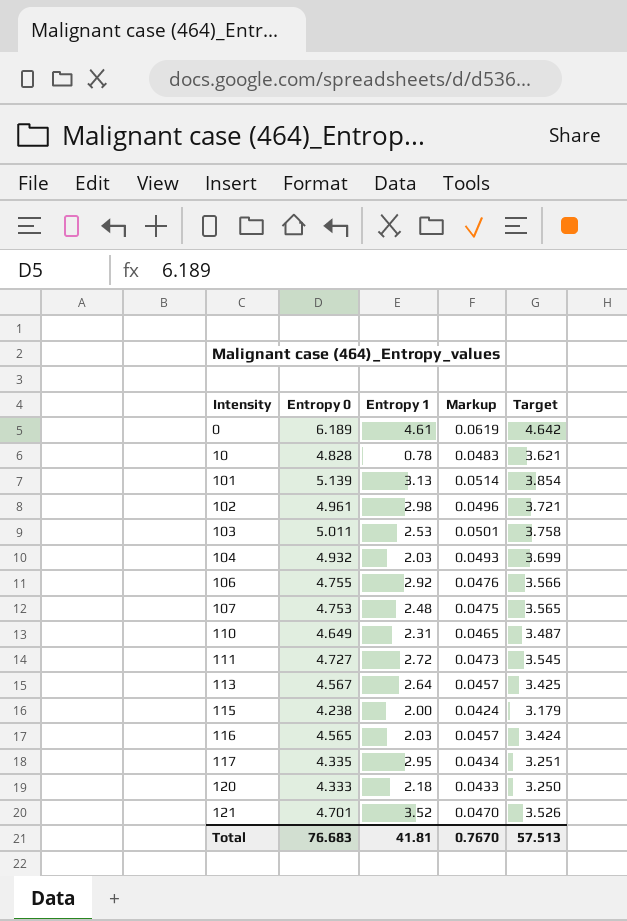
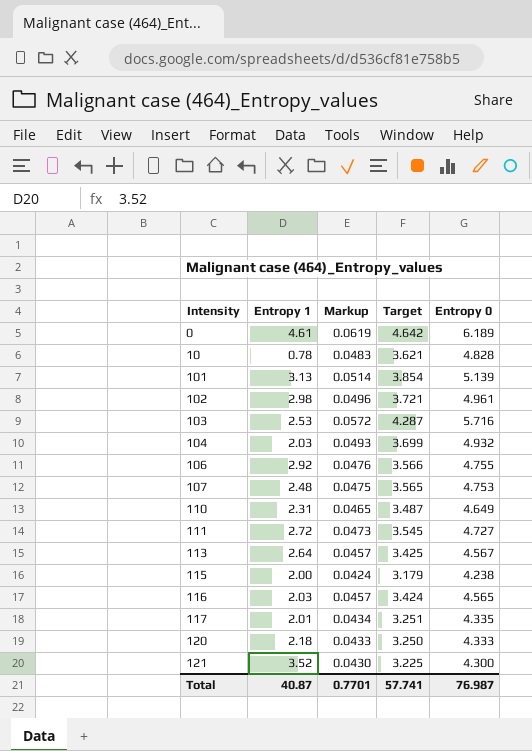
column Entropy 0 | position: 2 -> 5
103 | Markup: 0.0501 -> 0.0572
103 | Target: 3.758 -> 4.287
103 | Entropy 0: 5.011 -> 5.716
117 | Entropy 1: 2.95 -> 2.01
121 | Markup: 0.0470 -> 0.0430
121 | Target: 3.526 -> 3.225
121 | Entropy 0: 4.701 -> 4.300
Total | Entropy 1: 41.81 -> 40.87
Total | Markup: 0.7670 -> 0.7701
Total | Target: 57.513 -> 57.741
Total | Entropy 0: 76.683 -> 76.987

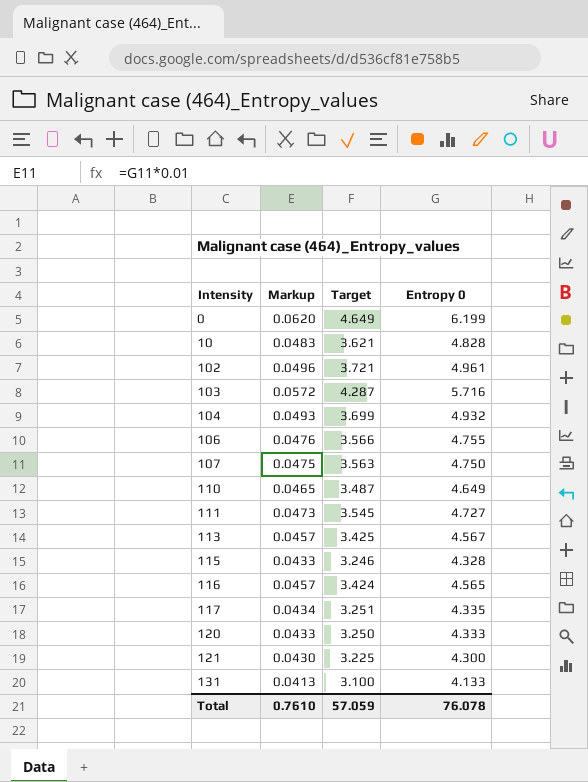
column Entropy 1 | position: 2 -> none
row 101: 3.13 | 0.0514 | 3.854 | 5.139 -> none
0 | Markup: 0.0619 -> 0.0620
0 | Target: 4.642 -> 4.649
0 | Entropy 0: 6.189 -> 6.199
107 | Target: 3.565 -> 3.563
107 | Entropy 0: 4.753 -> 4.750
115 | Markup: 0.0424 -> 0.0433
115 | Target: 3.179 -> 3.246
115 | Entropy 0: 4.238 -> 4.328
row 131: none -> 0.0413 | 3.100 | 4.133
Total | Markup: 0.7701 -> 0.7610
Total | Target: 57.741 -> 57.059
Total | Entropy 0: 76.987 -> 76.078

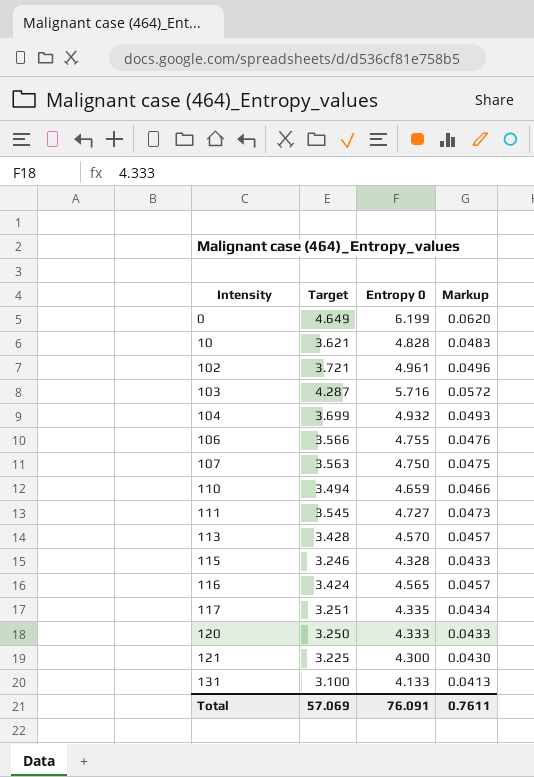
column Markup | position: 2 -> 4
110 | Target: 3.487 -> 3.494
110 | Entropy 0: 4.649 -> 4.659
110 | Markup: 0.0465 -> 0.0466
113 | Target: 3.425 -> 3.428
113 | Entropy 0: 4.567 -> 4.570
Total | Target: 57.059 -> 57.069
Total | Entropy 0: 76.078 -> 76.091
Total | Markup: 0.7610 -> 0.7611

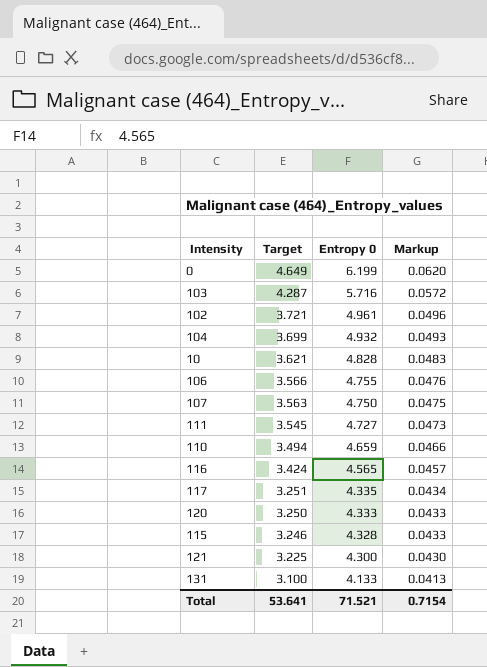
row order: Intensity ascending -> Target descending
row 113: 3.428 | 4.570 | 0.0457 -> none
Total | Target: 57.069 -> 53.641
Total | Entropy 0: 76.091 -> 71.521
Total | Markup: 0.7611 -> 0.7154

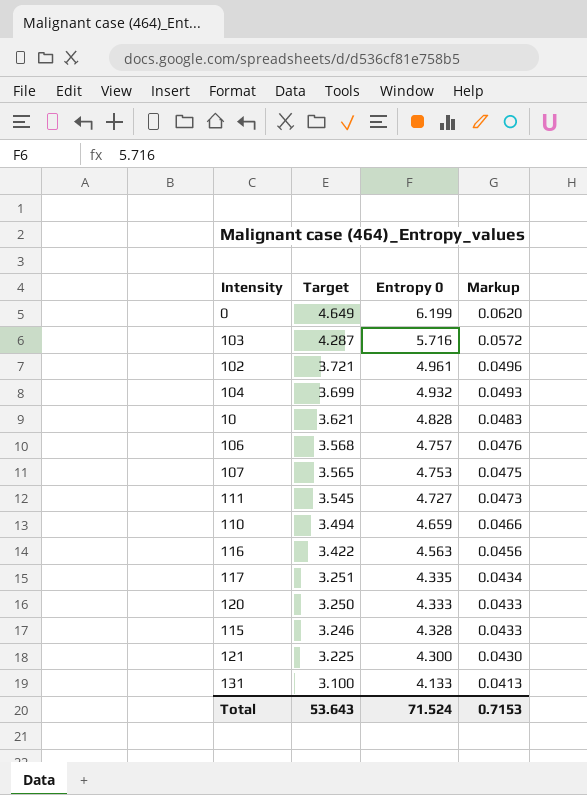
106 | Target: 3.566 -> 3.568
106 | Entropy 0: 4.755 -> 4.757
107 | Target: 3.563 -> 3.565
107 | Entropy 0: 4.750 -> 4.753
116 | Target: 3.424 -> 3.422
116 | Entropy 0: 4.565 -> 4.563
116 | Markup: 0.0457 -> 0.0456
Total | Target: 53.641 -> 53.643
Total | Entropy 0: 71.521 -> 71.524
Total | Markup: 0.7154 -> 0.7153

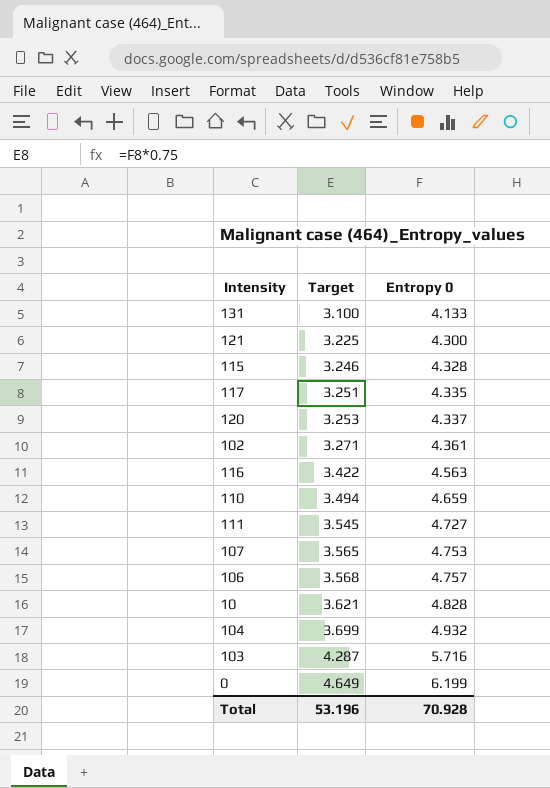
row order: Target descending -> Target ascending
column Markup | formula: [Entropy 0] * 0.01 -> none
120 | Target: 3.250 -> 3.253
120 | Entropy 0: 4.333 -> 4.337
102 | Target: 3.721 -> 3.271
102 | Entropy 0: 4.961 -> 4.361
Total | Target: 53.643 -> 53.196
Total | Entropy 0: 71.524 -> 70.928

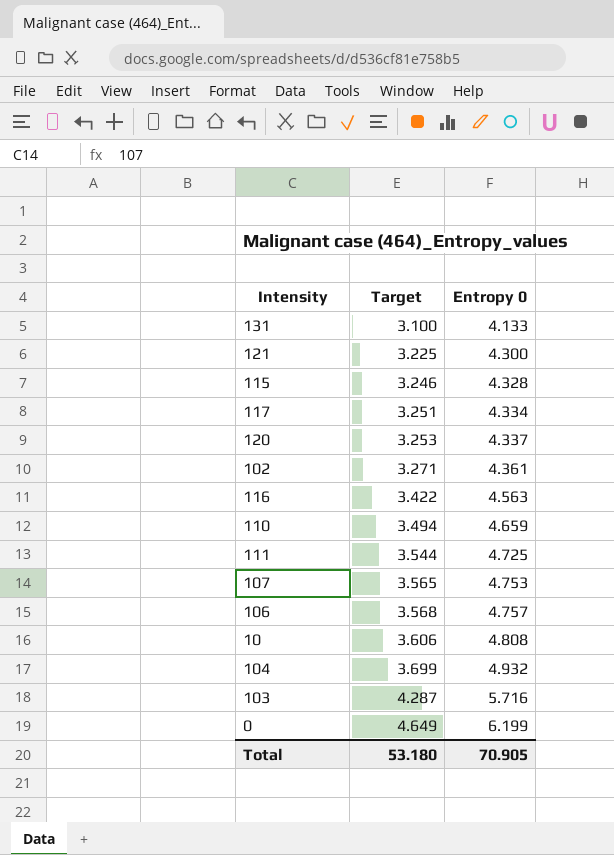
117 | Entropy 0: 4.335 -> 4.334
111 | Target: 3.545 -> 3.544
111 | Entropy 0: 4.727 -> 4.725
10 | Target: 3.621 -> 3.606
10 | Entropy 0: 4.828 -> 4.808
Total | Target: 53.196 -> 53.180
Total | Entropy 0: 70.928 -> 70.905

